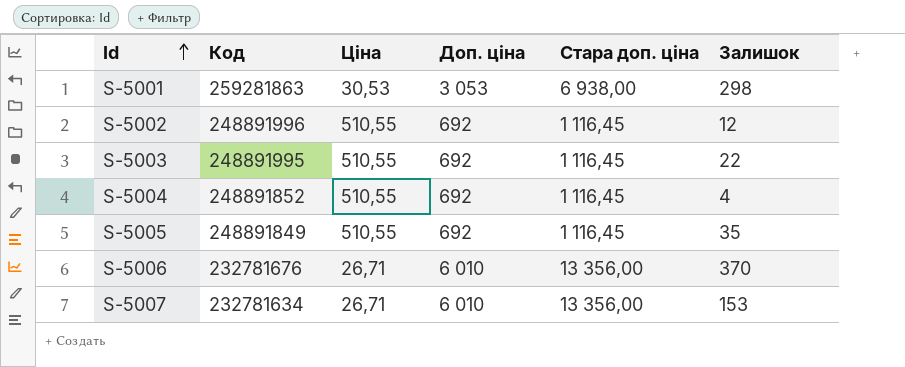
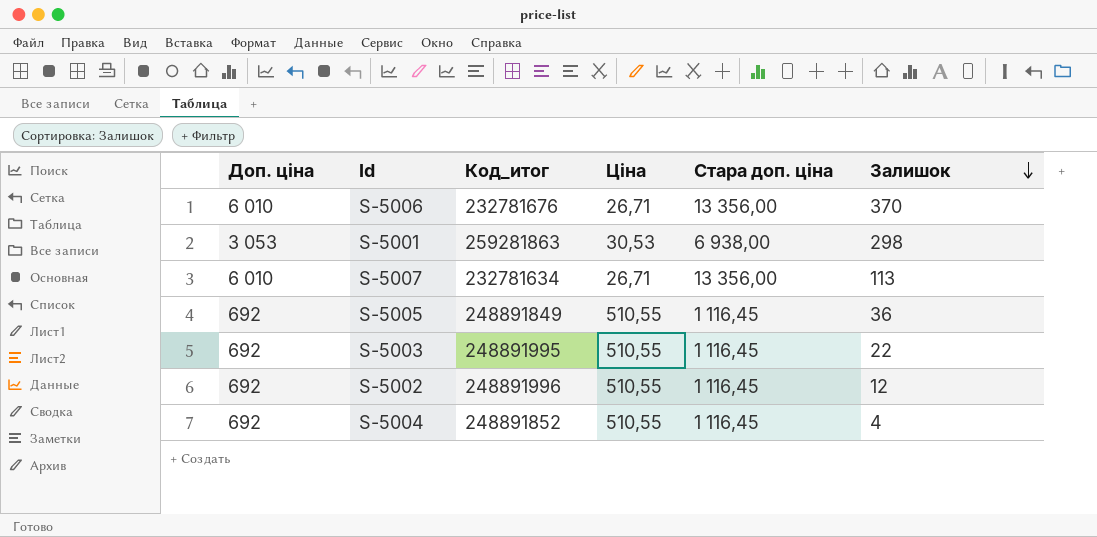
row order: Id ascending -> Залишок descending
column Доп. ціна | position: 4 -> 1
column name: Код -> Код_итог
S-5007 | Залишок: 153 -> 113
S-5005 | Залишок: 35 -> 36

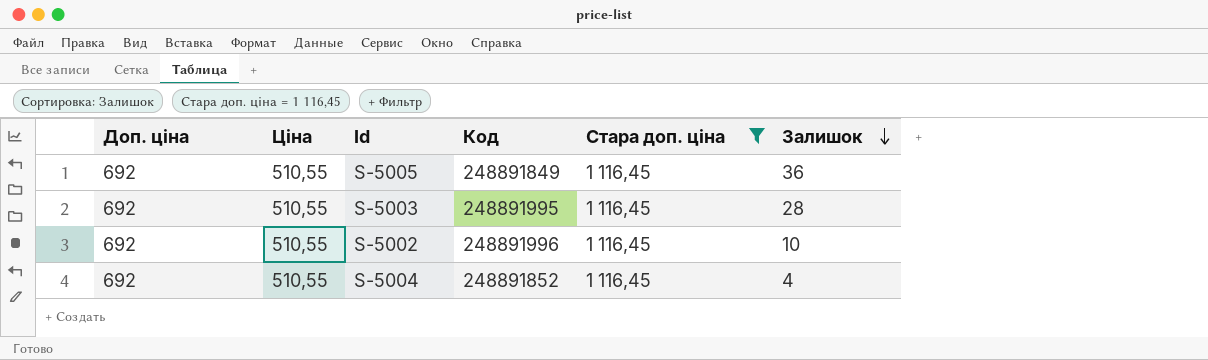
filter: none -> Стара доп. ціна = 1 116,45
column Ціна | position: 4 -> 2
column name: Код_итог -> Код
S-5003 | Залишок: 22 -> 28
S-5002 | Залишок: 12 -> 10

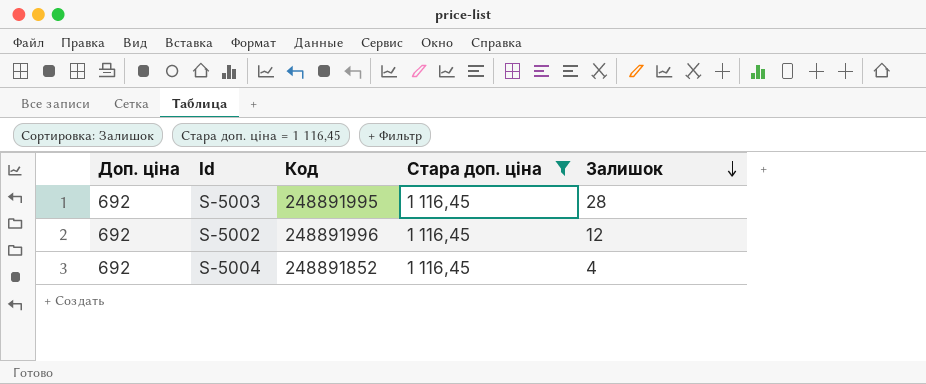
column Ціна | position: 2 -> none
row S-5005: 692 | 510,55 | 248891849 | 1 116,45 | 36 -> none
S-5002 | Залишок: 10 -> 12

